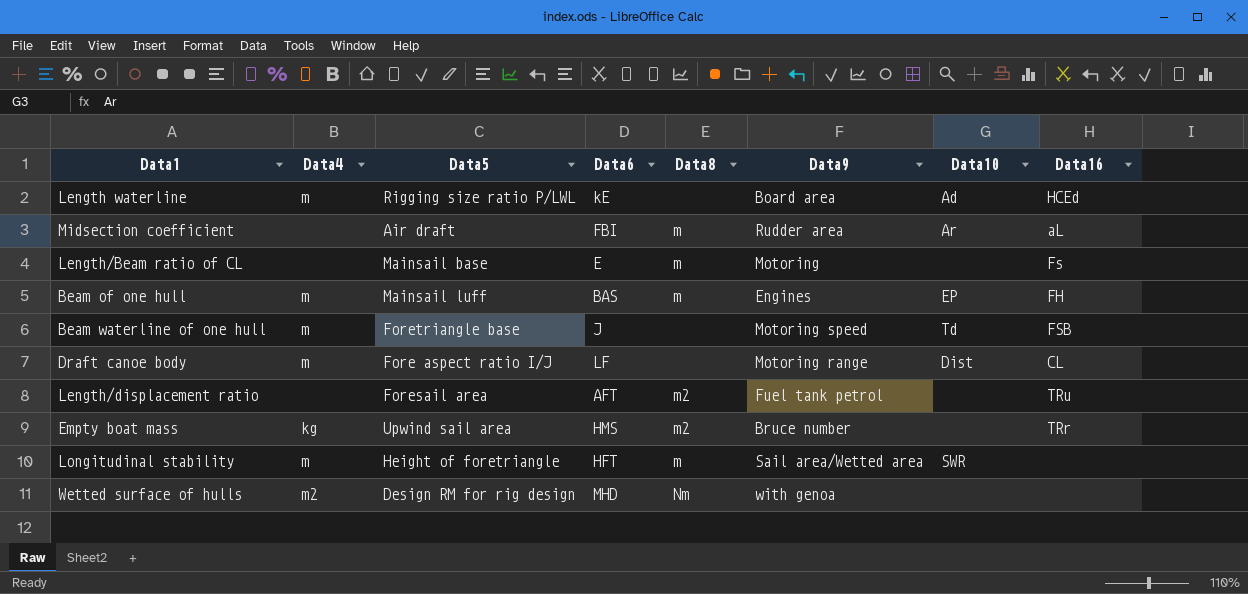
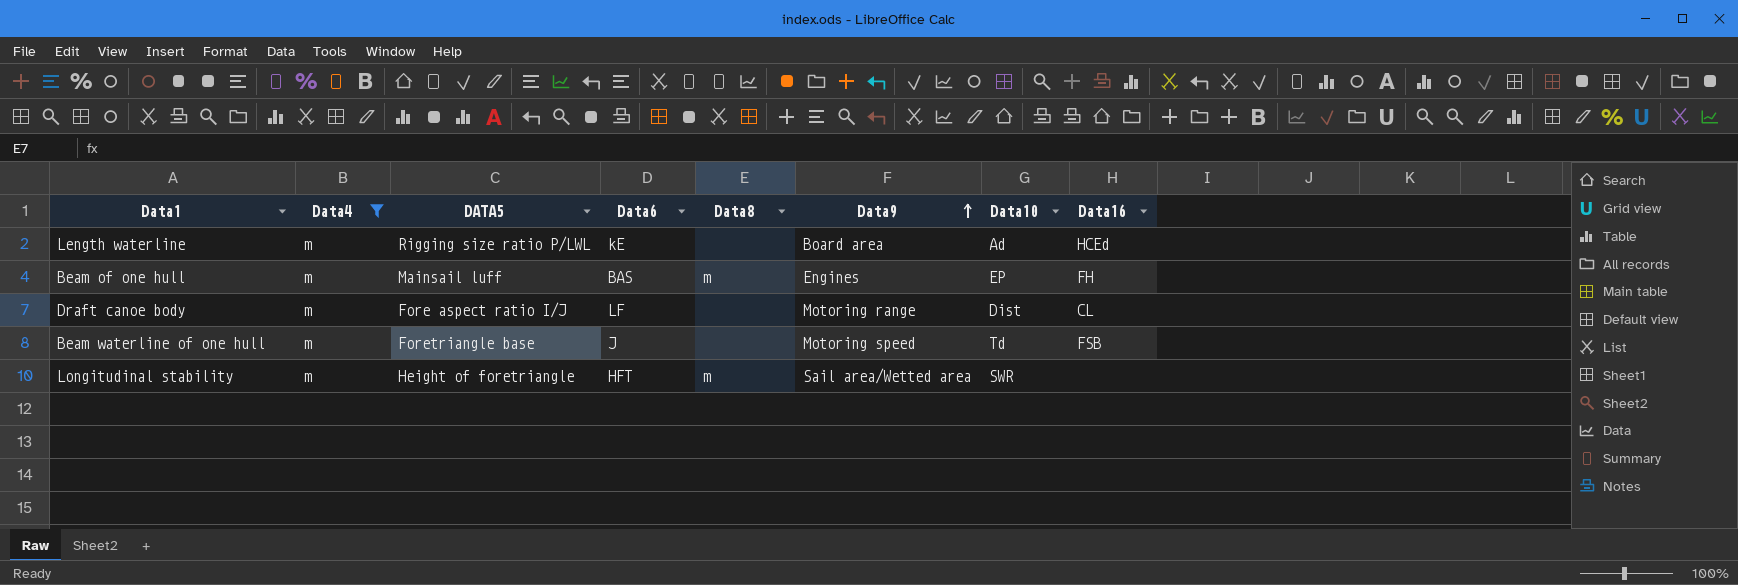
filter: none -> Data4 = m
row order: none -> Data9 ascending
column name: Data5 -> DATA5

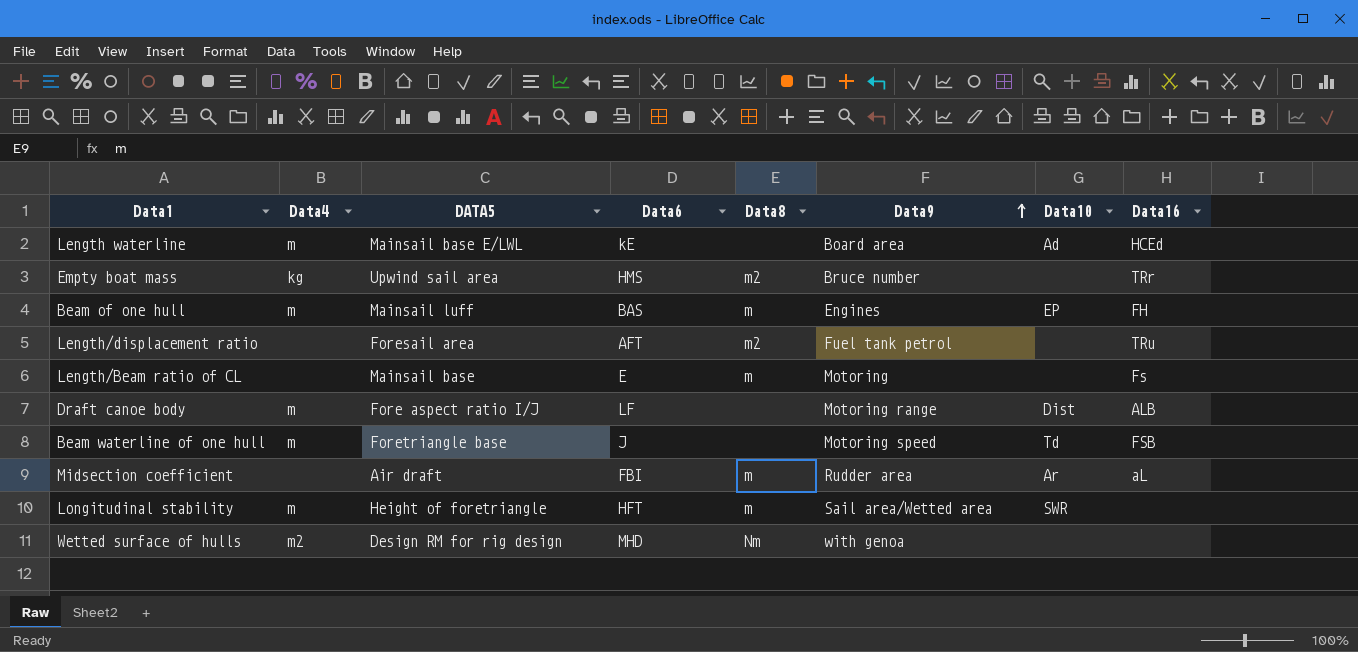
filter: Data4 = m -> none
Length waterline | DATA5: Rigging size ratio P/LWL -> Mainsail base E/LWL
Draft canoe body | Data16: CL -> ALB

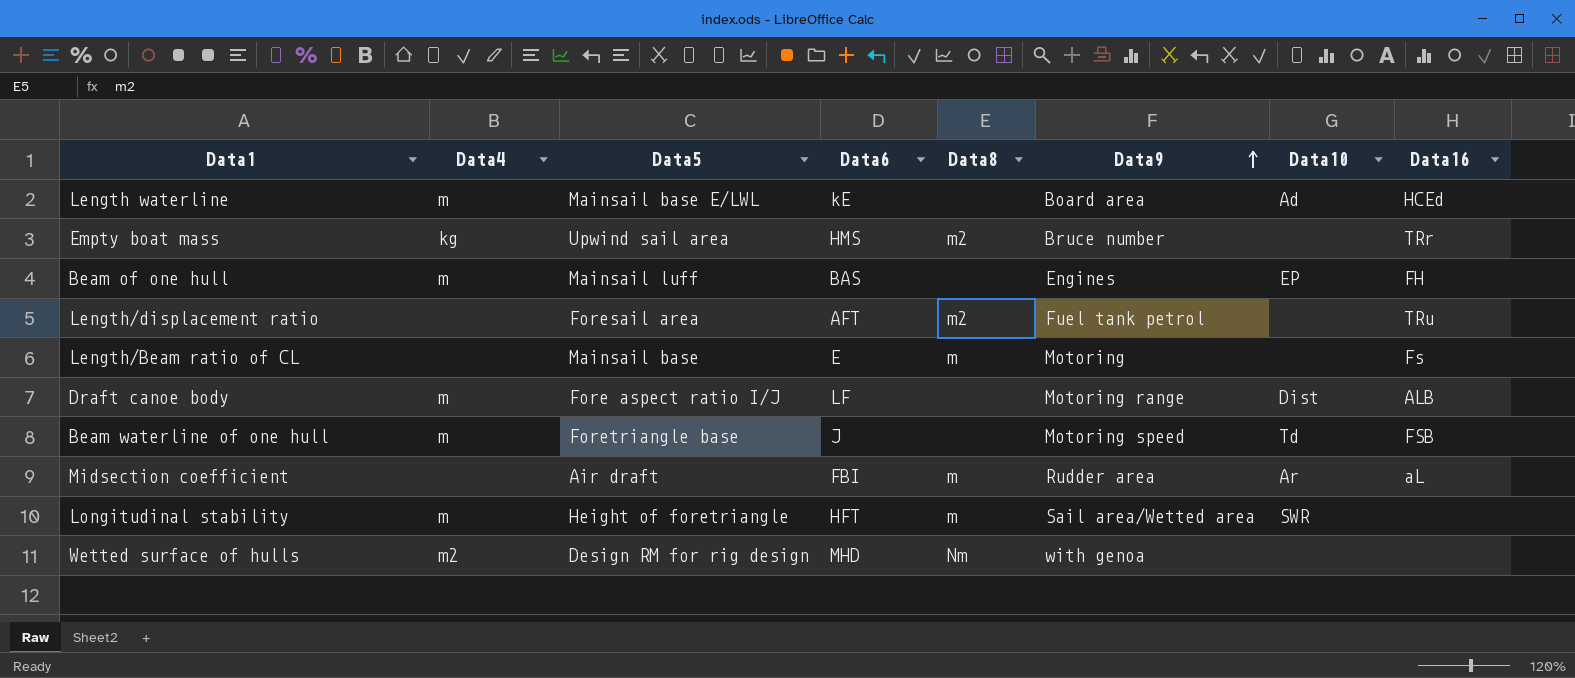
column name: DATA5 -> Data5
Beam of one hull | Data8: m -> none

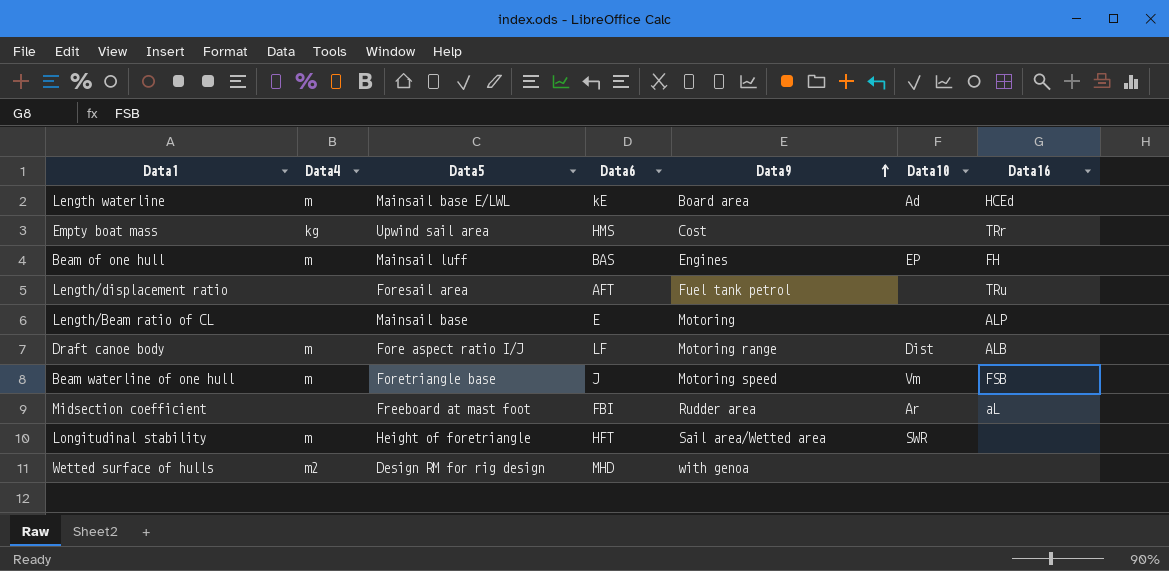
column Data8 | position: 5 -> none
Empty boat mass | Data9: Bruce number -> Cost
Length/Beam ratio of CL | Data16: Fs -> ALP
Beam waterline of one hull | Data10: Td -> Vm
Midsection coefficient | Data5: Air draft -> Freeboard at mast foot

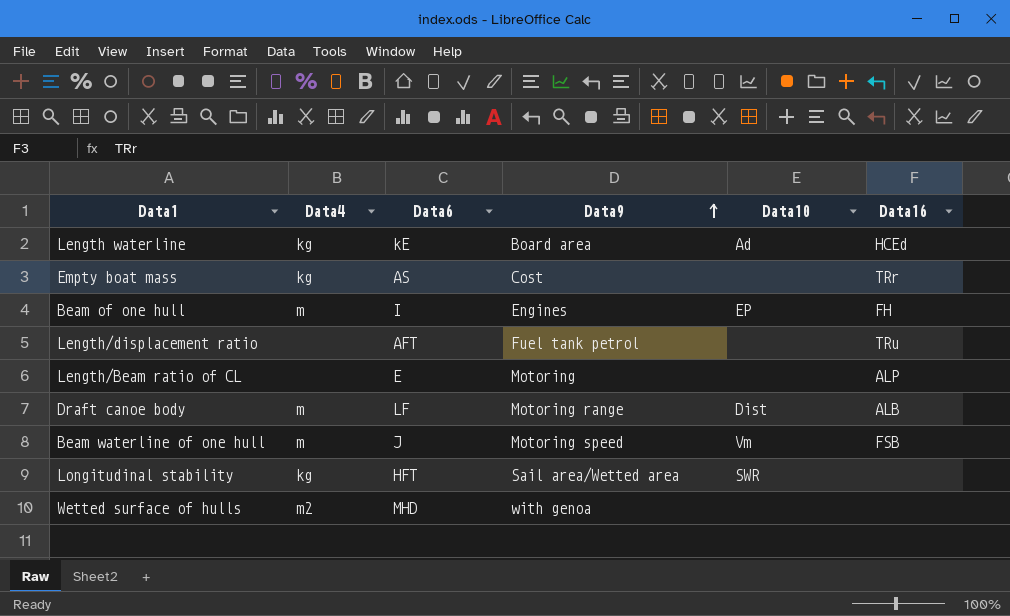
column Data5 | position: 3 -> none
row Midsection coefficient: none | Freeboard at mast foot | FBI | Rudder area | Ar | aL -> none
Length waterline | Data4: m -> kg
Empty boat mass | Data6: HMS -> AS
Beam of one hull | Data6: BAS -> I
Longitudinal stability | Data4: m -> kg

